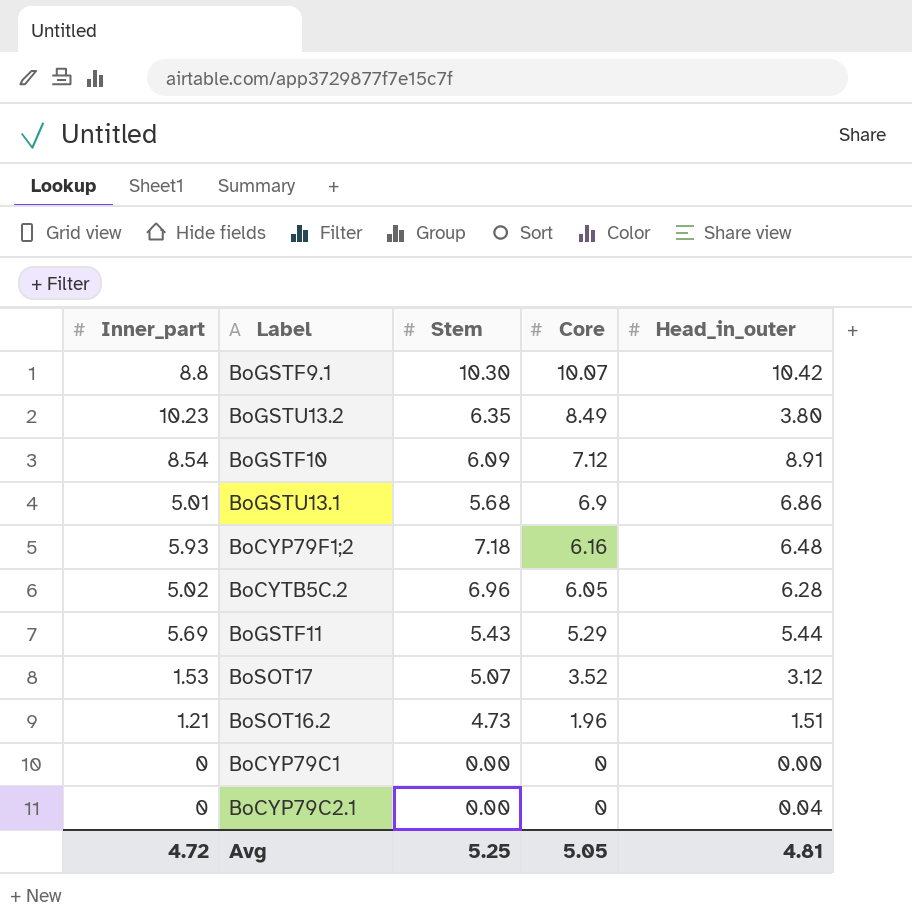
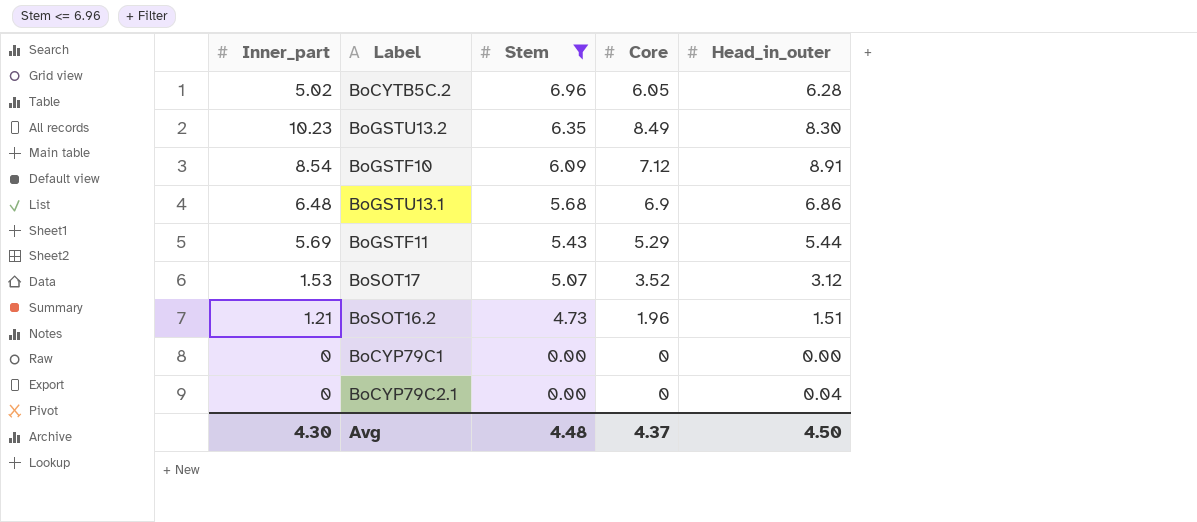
filter: none -> Stem <= 6.96
row order: Core descending -> Stem descending
BoGSTU13.2 | Head_in_outer: 3.80 -> 8.30
BoGSTU13.1 | Inner_part: 5.01 -> 6.48
Avg | Inner_part: 4.72 -> 4.30
Avg | Stem: 5.25 -> 4.48
Avg | Core: 5.05 -> 4.37
Avg | Head_in_outer: 4.81 -> 4.50

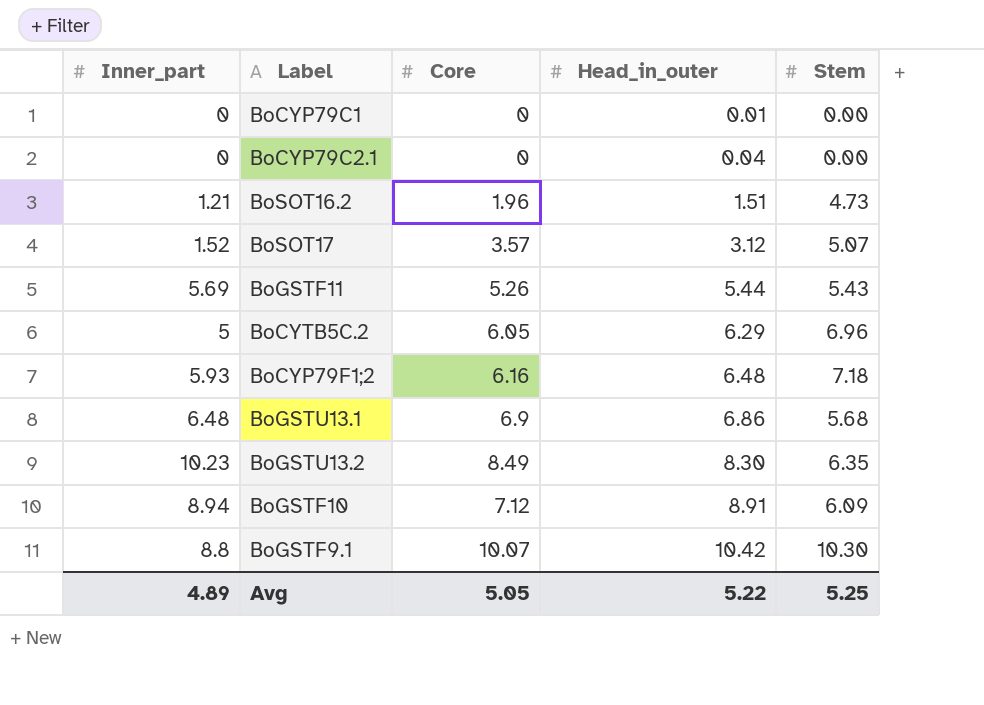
filter: Stem <= 6.96 -> none
row order: Stem descending -> Head_in_outer ascending
column Stem | position: 3 -> 5
BoCYP79C1 | Head_in_outer: 0.00 -> 0.01
BoSOT17 | Inner_part: 1.53 -> 1.52
BoSOT17 | Core: 3.52 -> 3.57
BoGSTF11 | Core: 5.29 -> 5.26
BoCYTB5C.2 | Inner_part: 5.02 -> 5
BoCYTB5C.2 | Head_in_outer: 6.28 -> 6.29
BoGSTF10 | Inner_part: 8.54 -> 8.94
Avg | Inner_part: 4.30 -> 4.89
Avg | Core: 4.37 -> 5.05
Avg | Head_in_outer: 4.50 -> 5.22
Avg | Stem: 4.48 -> 5.25

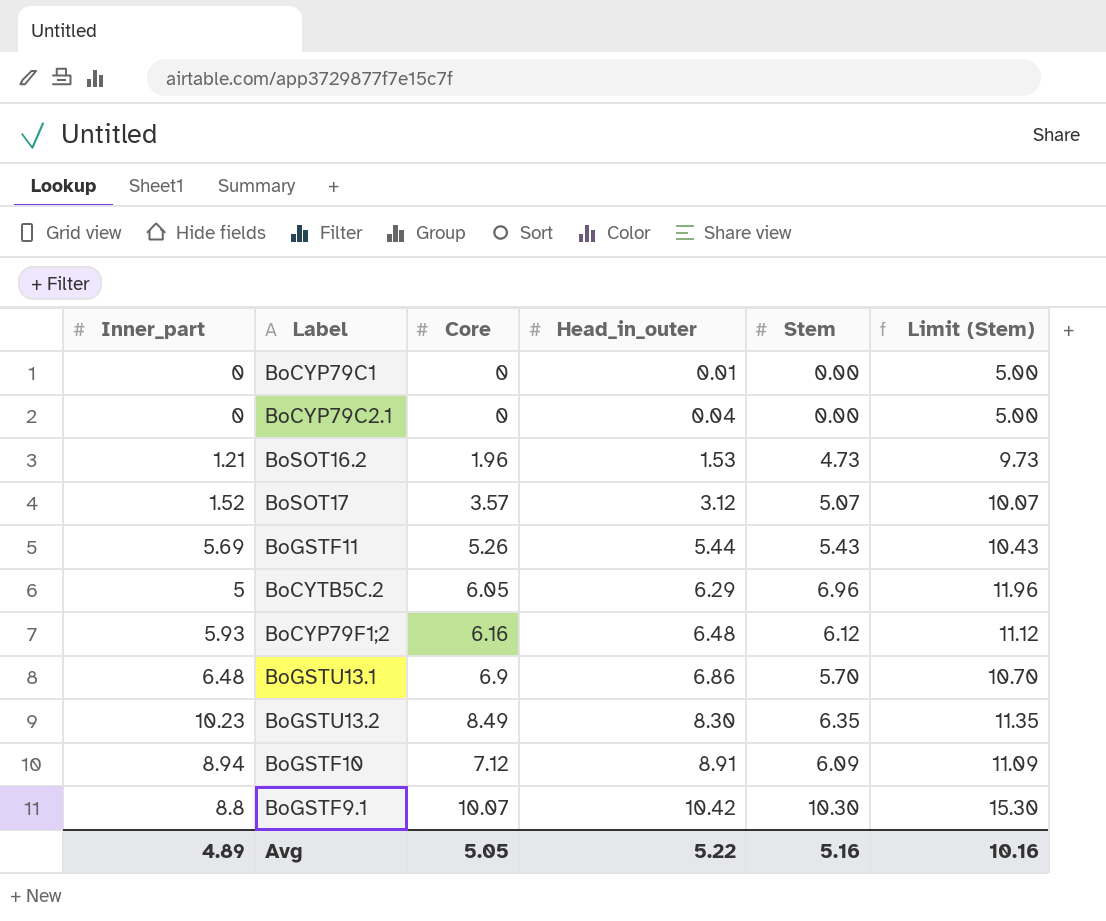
column Limit (Stem) | formula: none -> [Stem] + 5
BoSOT16.2 | Head_in_outer: 1.51 -> 1.53
BoCYP79F1;2 | Stem: 7.18 -> 6.12
BoGSTU13.1 | Stem: 5.68 -> 5.70
Avg | Stem: 5.25 -> 5.16

